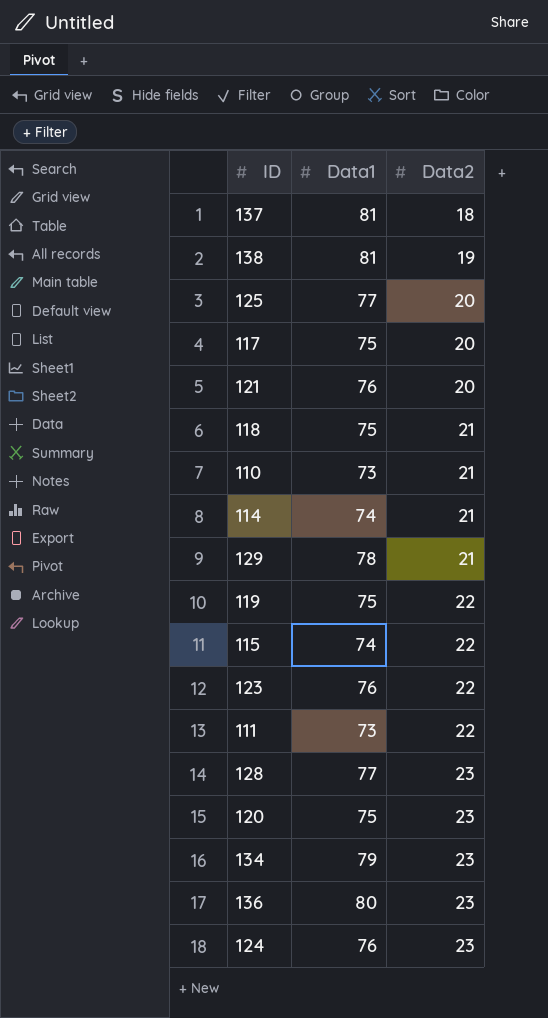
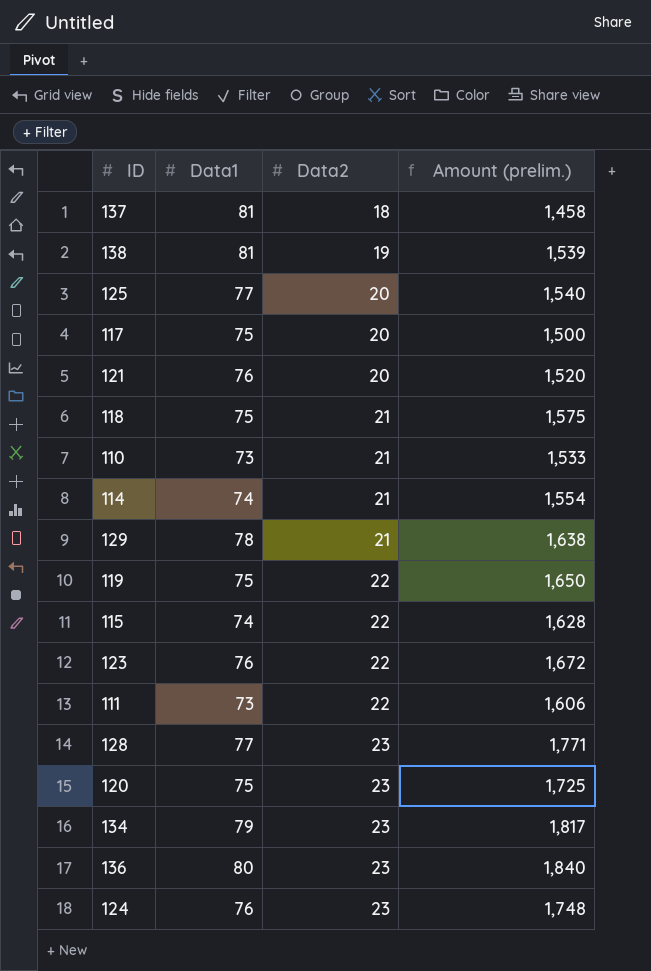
column Amount (prelim.) | formula: none -> [Data1] * [Data2]

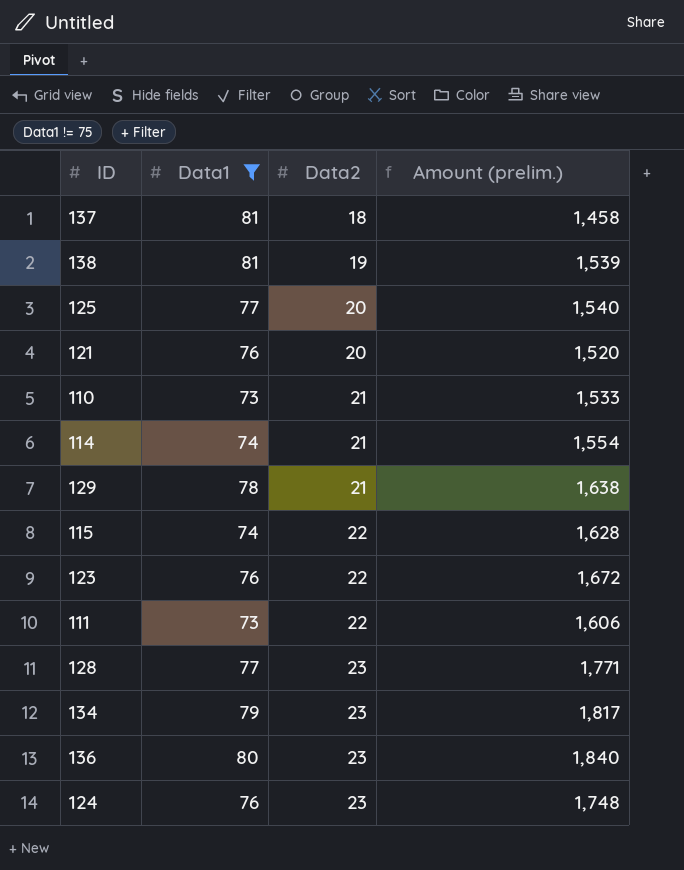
filter: none -> Data1 != 75

